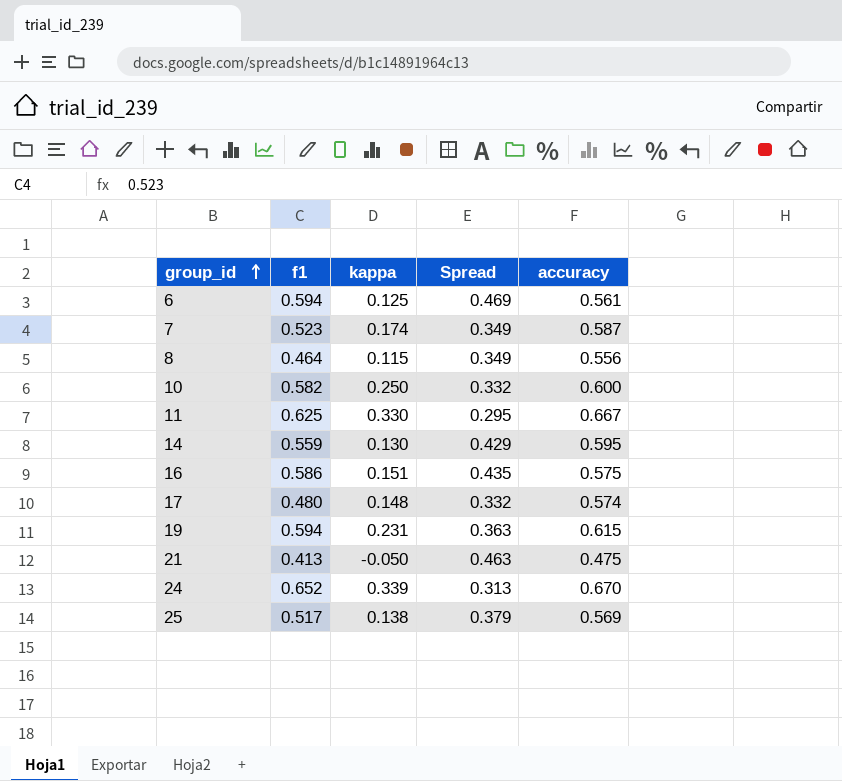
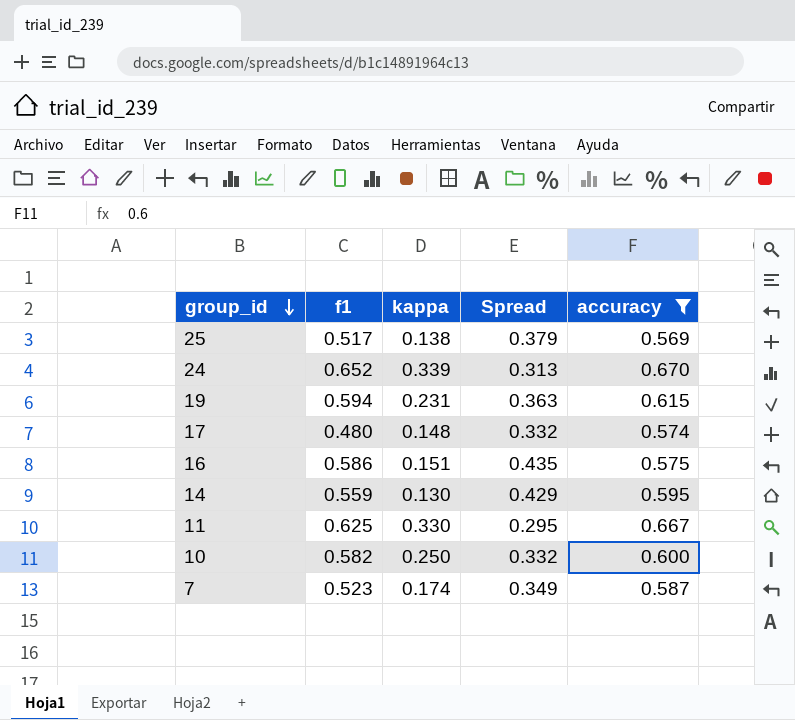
filter: none -> accuracy >= 0.569
row order: group_id ascending -> group_id descending

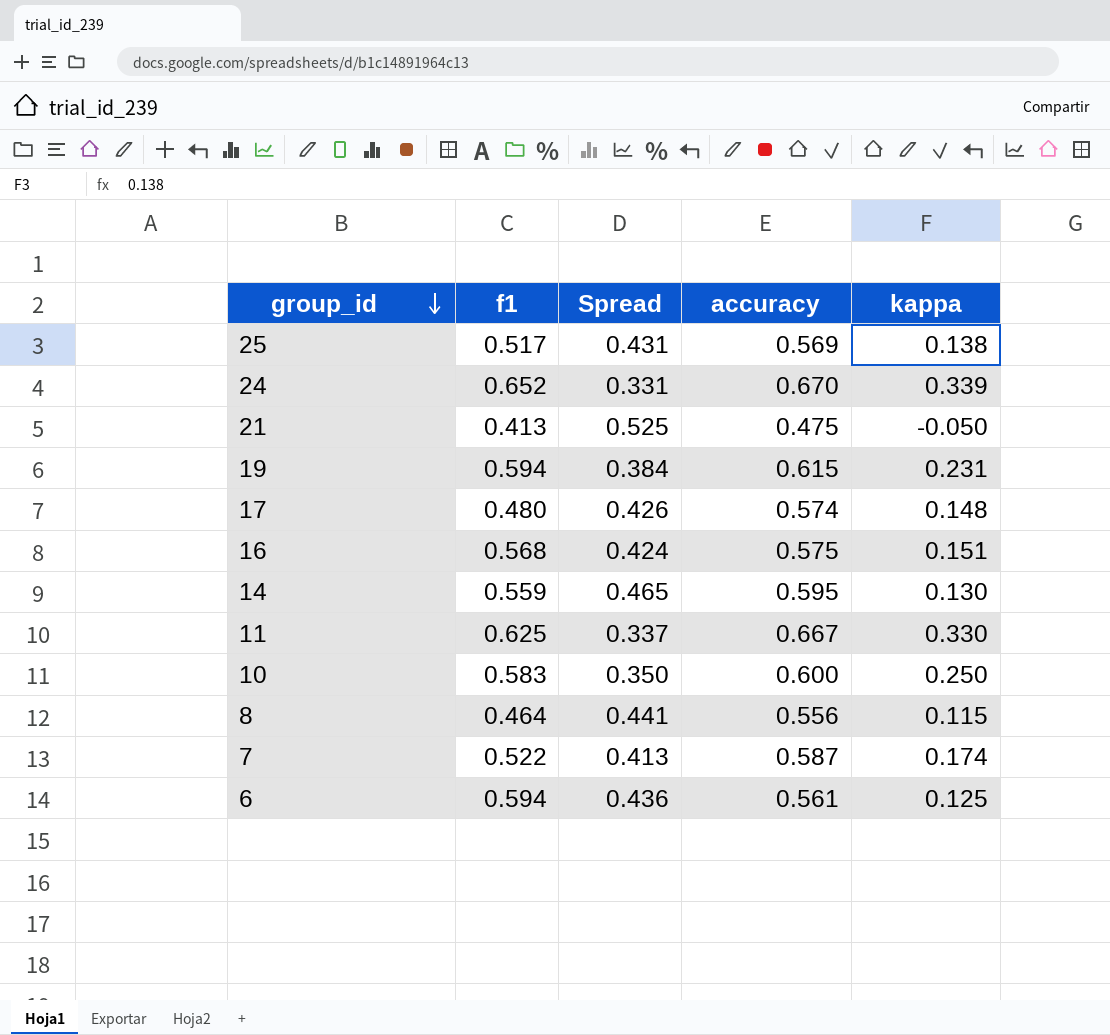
filter: accuracy >= 0.569 -> none
column Spread | formula: [f1] - [kappa] -> [accuracy] - [kappa]
column kappa | position: 3 -> 5
16 | f1: 0.586 -> 0.568
10 | f1: 0.582 -> 0.583
7 | f1: 0.523 -> 0.522

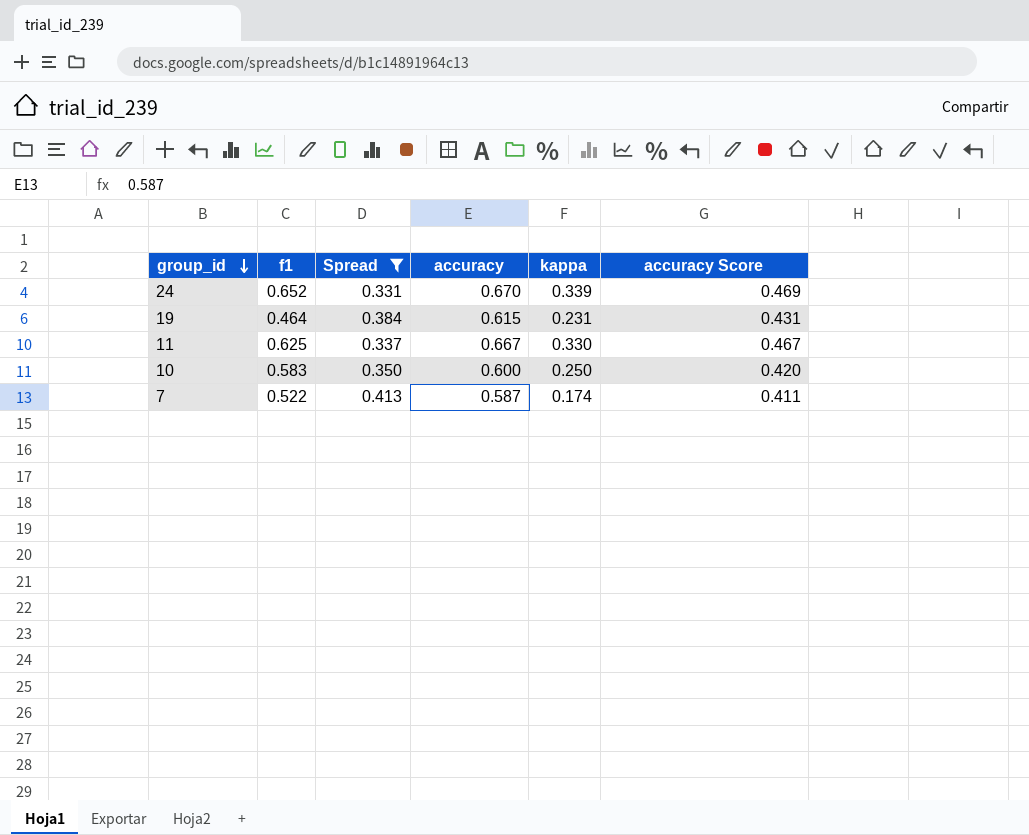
filter: none -> Spread <= 0.413
column accuracy Score | formula: none -> [accuracy] * 0.7
19 | f1: 0.594 -> 0.464

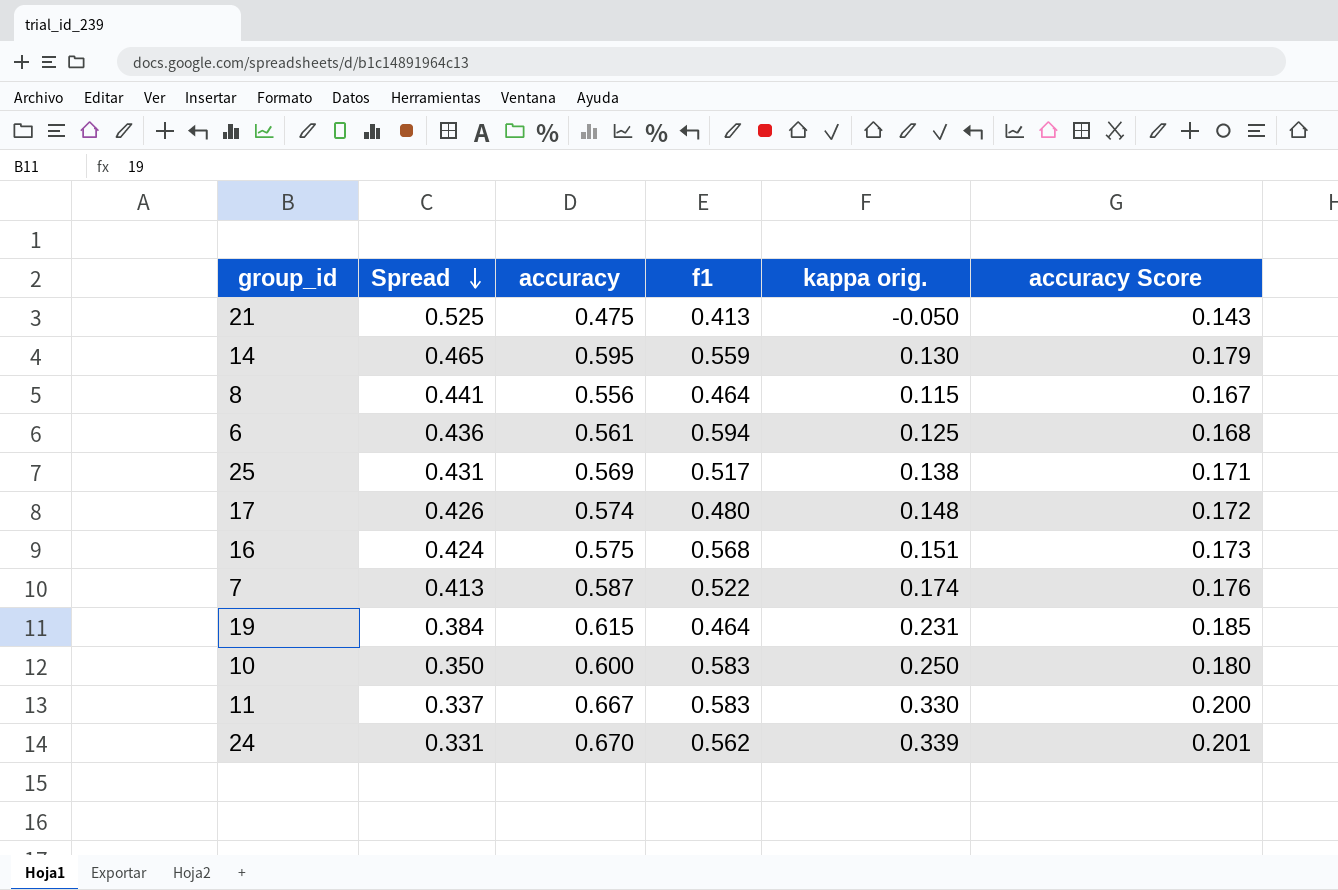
filter: Spread <= 0.413 -> none
row order: group_id descending -> Spread descending
column f1 | position: 2 -> 4
column name: kappa -> kappa orig.
column accuracy Score | formula: [accuracy] * 0.7 -> [accuracy] * 0.3
11 | f1: 0.625 -> 0.583
24 | f1: 0.652 -> 0.562

